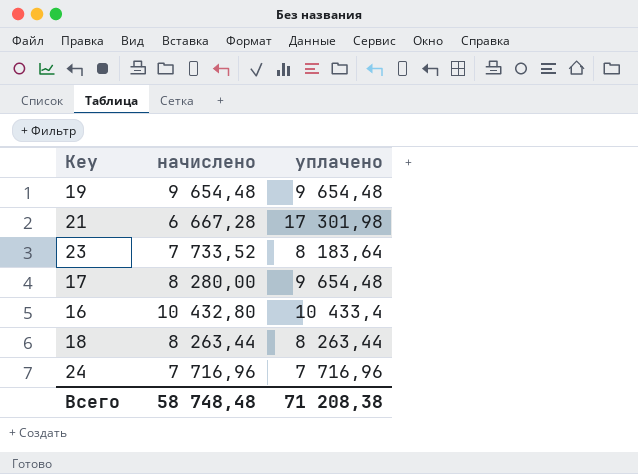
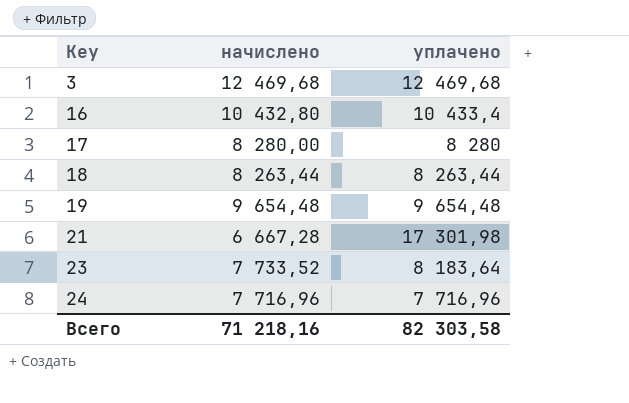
row order: none -> Key ascending
row 3: none -> 12 469,68 | 12 469,68
17 | уплачено: 9 654,48 -> 8 280
Всего | начислено: 58 748,48 -> 71 218,16
Всего | уплачено: 71 208,38 -> 82 303,58

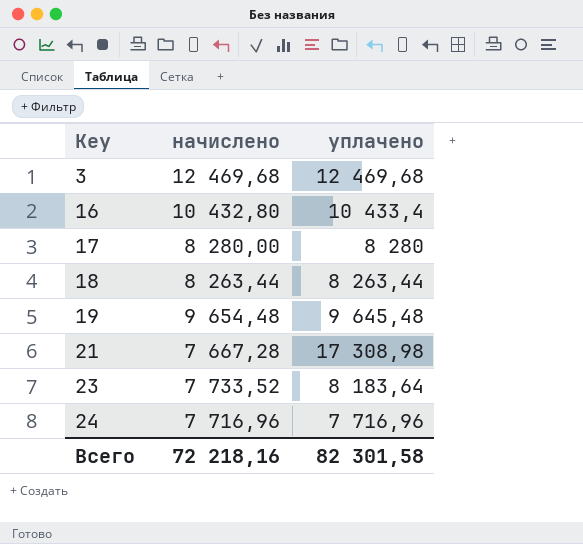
19 | уплачено: 9 654,48 -> 9 645,48
21 | начислено: 6 667,28 -> 7 667,28
21 | уплачено: 17 301,98 -> 17 308,98
Всего | начислено: 71 218,16 -> 72 218,16
Всего | уплачено: 82 303,58 -> 82 301,58

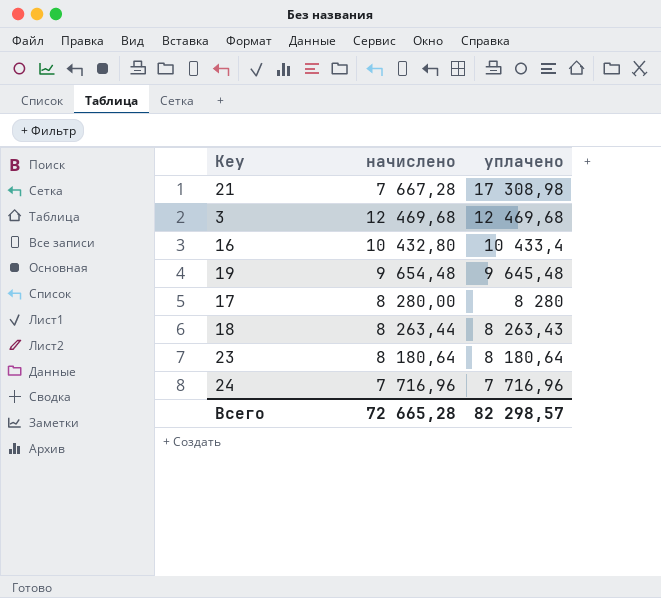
row order: Key ascending -> уплачено descending
18 | уплачено: 8 263,44 -> 8 263,43
23 | начислено: 7 733,52 -> 8 180,64
23 | уплачено: 8 183,64 -> 8 180,64
Всего | начислено: 72 218,16 -> 72 665,28
Всего | уплачено: 82 301,58 -> 82 298,57

